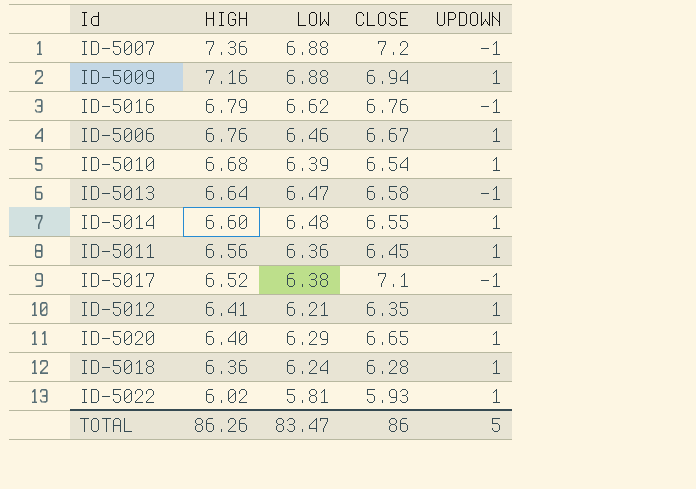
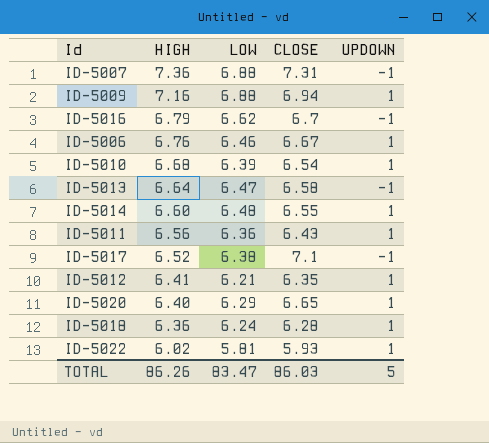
ID-5007 | CLOSE: 7.2 -> 7.31
ID-5016 | CLOSE: 6.76 -> 6.7
ID-5011 | CLOSE: 6.45 -> 6.43
TOTAL | CLOSE: 86 -> 86.03

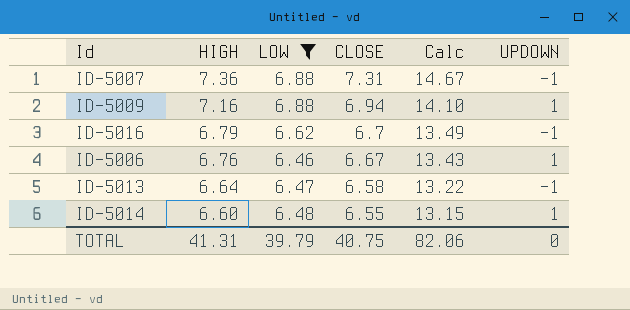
filter: none -> LOW >= 6.46
column Calc | formula: none -> [HIGH] + [CLOSE]
TOTAL | HIGH: 86.26 -> 41.31
TOTAL | LOW: 83.47 -> 39.79
TOTAL | CLOSE: 86.03 -> 40.75
TOTAL | UPDOWN: 5 -> 0

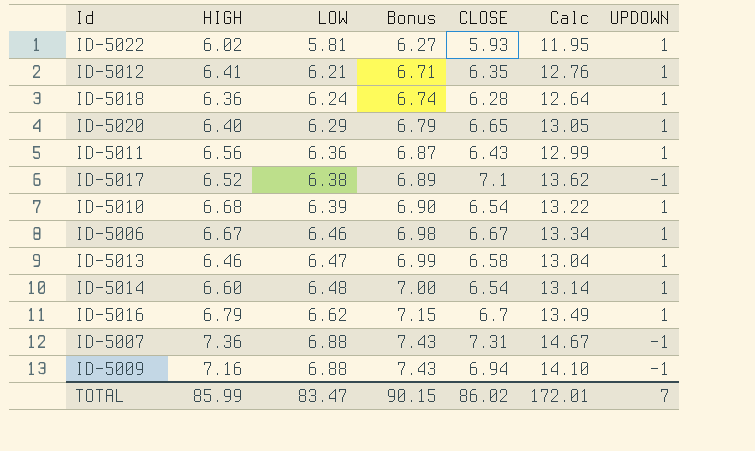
filter: LOW >= 6.46 -> none
row order: HIGH descending -> LOW ascending
column Bonus | formula: none -> [LOW] * 1.08
ID-5006 | HIGH: 6.76 -> 6.67
ID-5006 | Calc: 13.43 -> 13.34
ID-5013 | HIGH: 6.64 -> 6.46
ID-5013 | Calc: 13.22 -> 13.04
ID-5013 | UPDOWN: -1 -> 1
ID-5014 | CLOSE: 6.55 -> 6.54
ID-5014 | Calc: 13.15 -> 13.14
ID-5016 | UPDOWN: -1 -> 1
ID-5009 | UPDOWN: 1 -> -1
TOTAL | HIGH: 41.31 -> 85.99
TOTAL | LOW: 39.79 -> 83.47
TOTAL | CLOSE: 40.75 -> 86.02
TOTAL | Calc: 82.06 -> 172.01
TOTAL | UPDOWN: 0 -> 7

